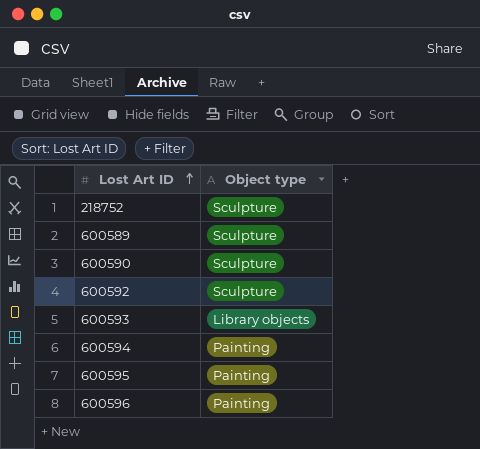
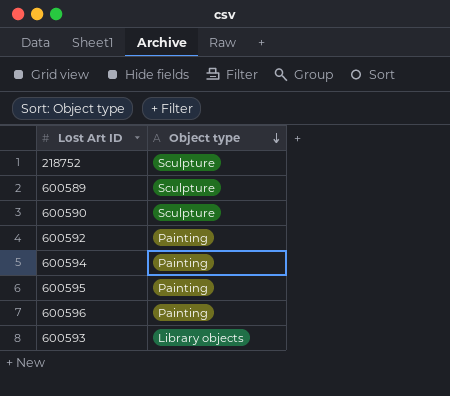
row order: Lost Art ID ascending -> Object type descending
600592 | Object type: Sculpture -> Painting

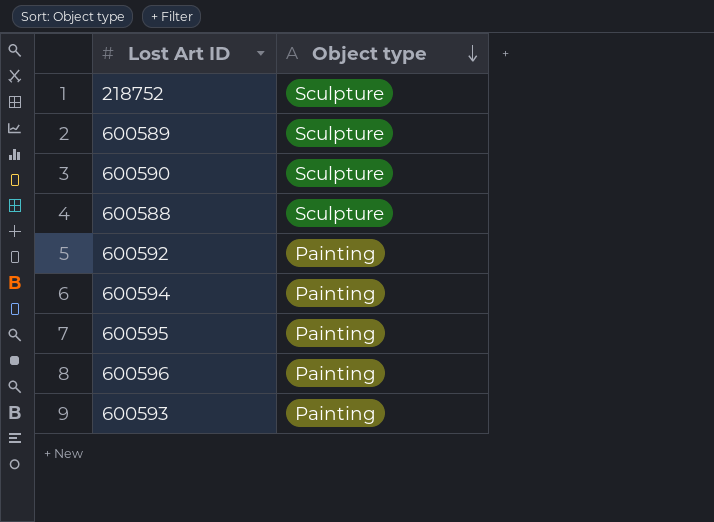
row 600588: none -> Sculpture
600593 | Object type: Library objects -> Painting

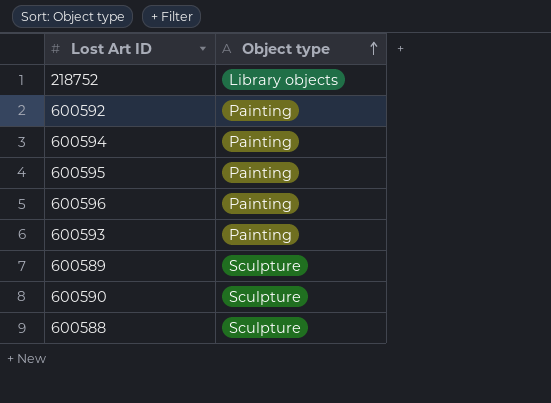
row order: Object type descending -> Object type ascending
218752 | Object type: Sculpture -> Library objects

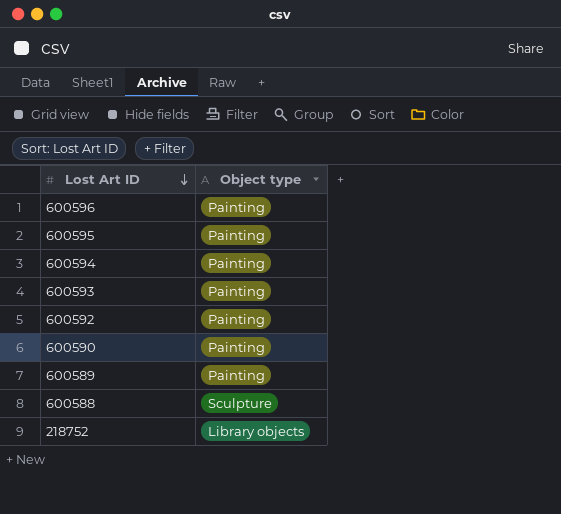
row order: Object type ascending -> Lost Art ID descending
600590 | Object type: Sculpture -> Painting
600589 | Object type: Sculpture -> Painting

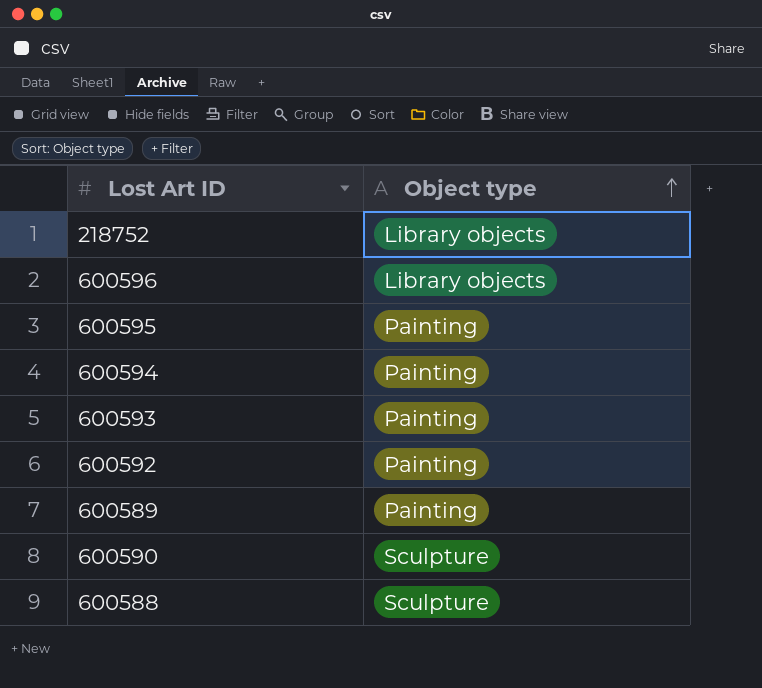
row order: Lost Art ID descending -> Object type ascending
600596 | Object type: Painting -> Library objects
600590 | Object type: Painting -> Sculpture

